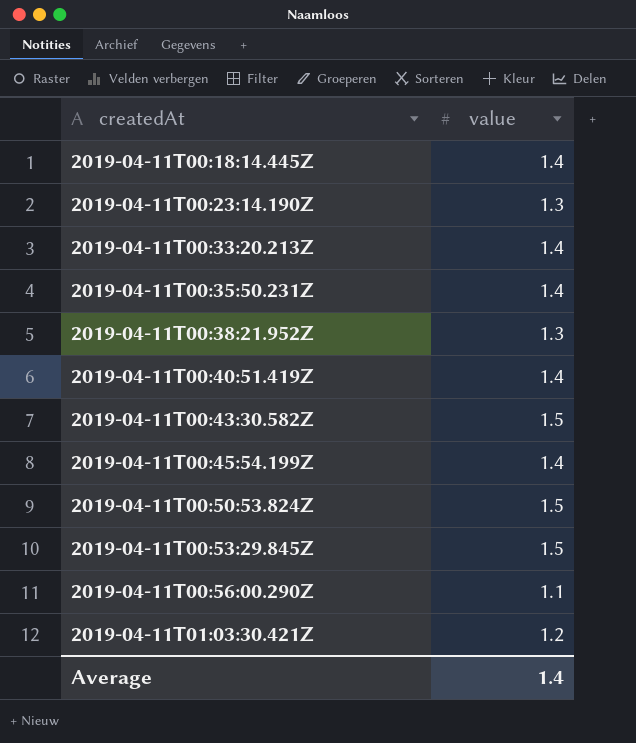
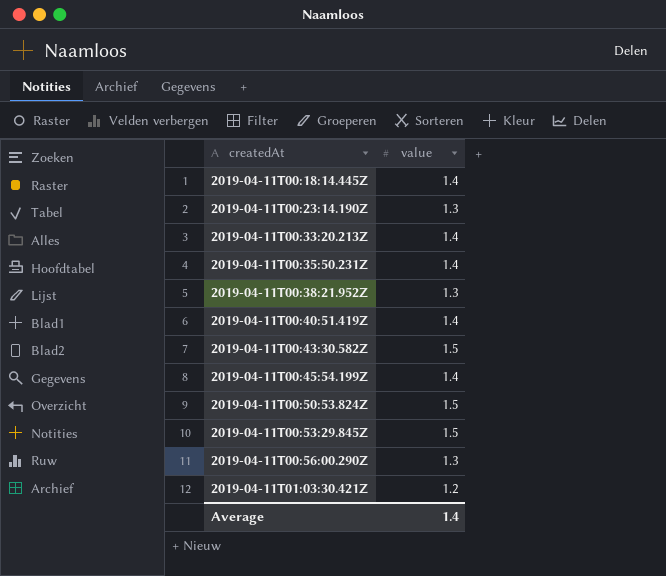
2019-04-11T00:56:00.290Z | value: 1.1 -> 1.3

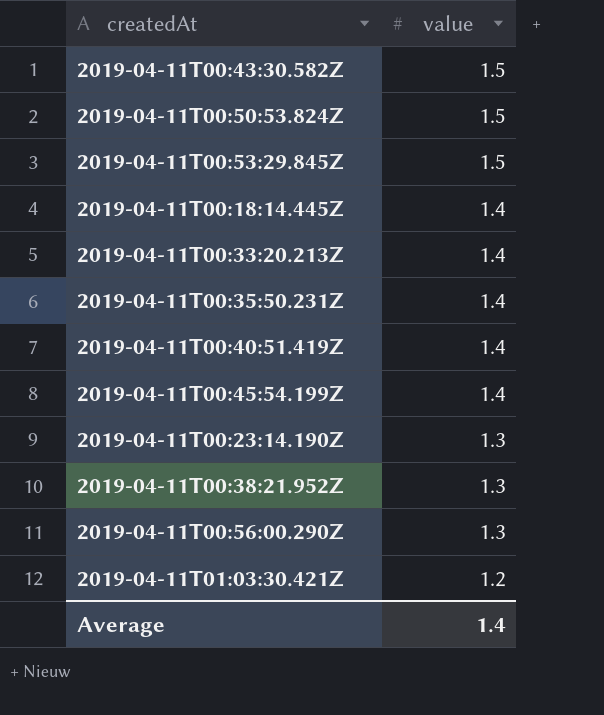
row order: createdAt ascending -> value descending

